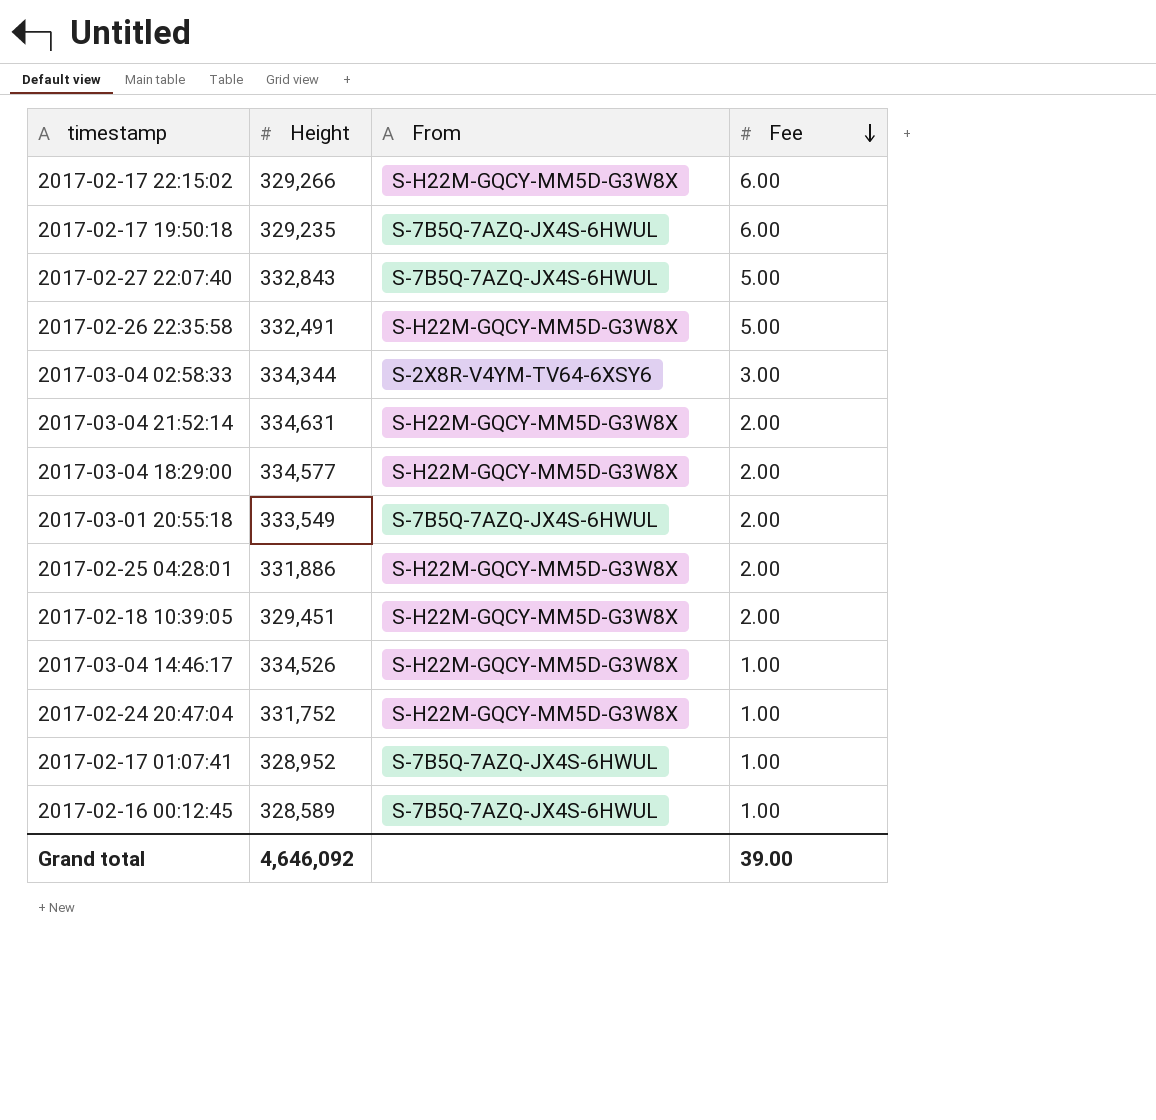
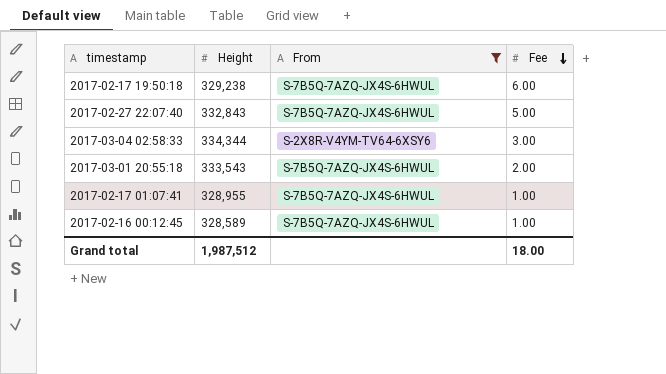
filter: none -> From != S-H22M-GQCY-MM5D-G3W8X
2017-02-17 19:50:18 | Height: 329,235 -> 329,238
2017-03-01 20:55:18 | Height: 333,549 -> 333,543
2017-02-17 01:07:41 | Height: 328,952 -> 328,955
Grand total | Height: 4,646,092 -> 1,987,512
Grand total | Fee: 39.00 -> 18.00

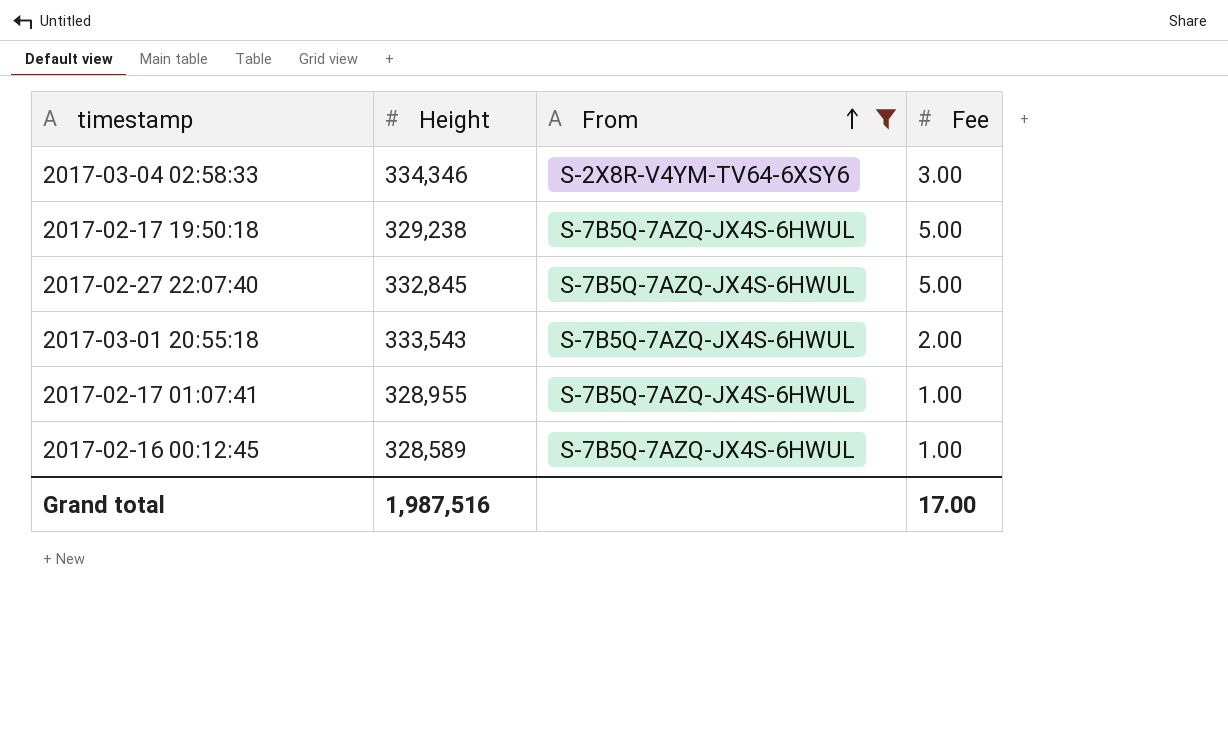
row order: Fee descending -> From ascending
2017-03-04 02:58:33 | Height: 334,344 -> 334,346
2017-02-17 19:50:18 | Fee: 6.00 -> 5.00
2017-02-27 22:07:40 | Height: 332,843 -> 332,845
Grand total | Height: 1,987,512 -> 1,987,516
Grand total | Fee: 18.00 -> 17.00

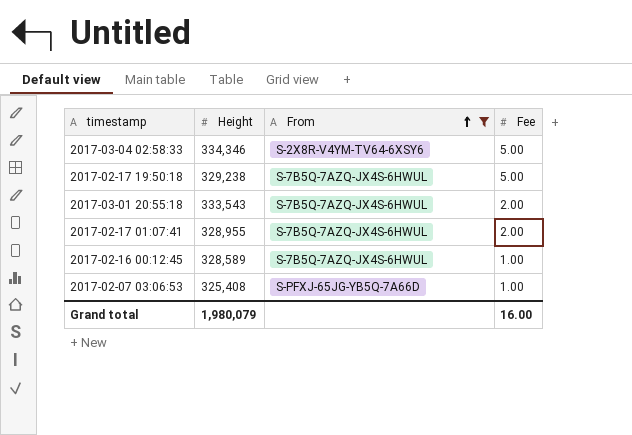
row 2017-02-27 22:07:40: 332,845 | S-7B5Q-7AZQ-JX4S-6HWUL | 5.00 -> none
2017-03-04 02:58:33 | Fee: 3.00 -> 5.00
2017-02-17 01:07:41 | Fee: 1.00 -> 2.00
row 2017-02-07 03:06:53: none -> 325,408 | S-PFXJ-65JG-YB5Q-7A66D | 1.00
Grand total | Height: 1,987,516 -> 1,980,079
Grand total | Fee: 17.00 -> 16.00

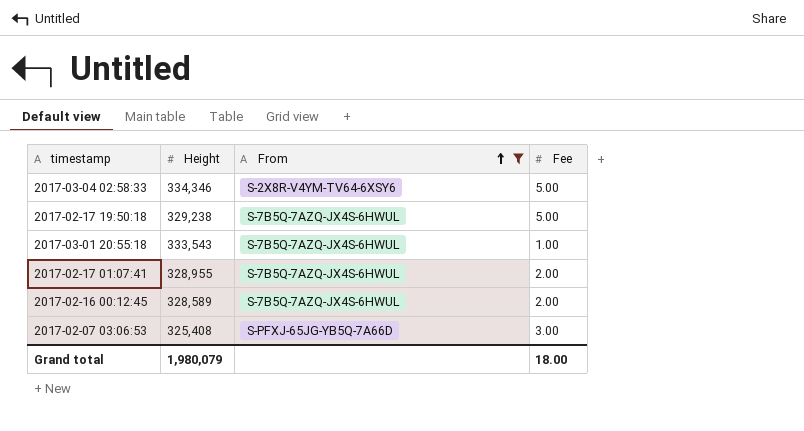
2017-03-01 20:55:18 | Fee: 2.00 -> 1.00
2017-02-16 00:12:45 | Fee: 1.00 -> 2.00
2017-02-07 03:06:53 | Fee: 1.00 -> 3.00
Grand total | Fee: 16.00 -> 18.00

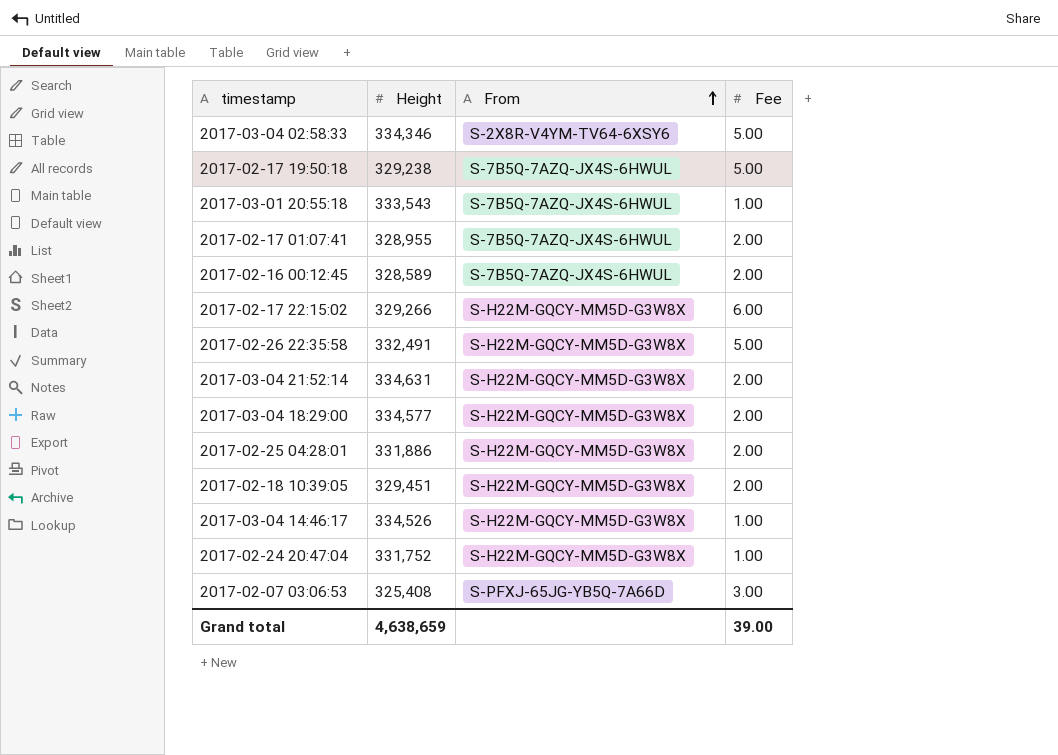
filter: From != S-H22M-GQCY-MM5D-G3W8X -> none
Grand total | Height: 1,980,079 -> 4,638,659
Grand total | Fee: 18.00 -> 39.00

